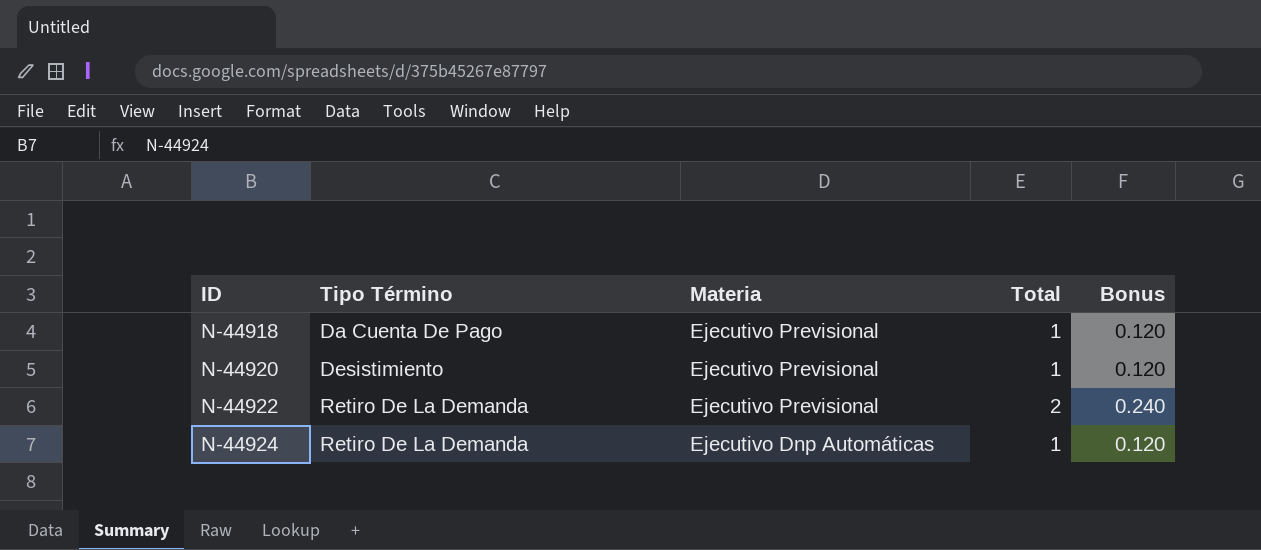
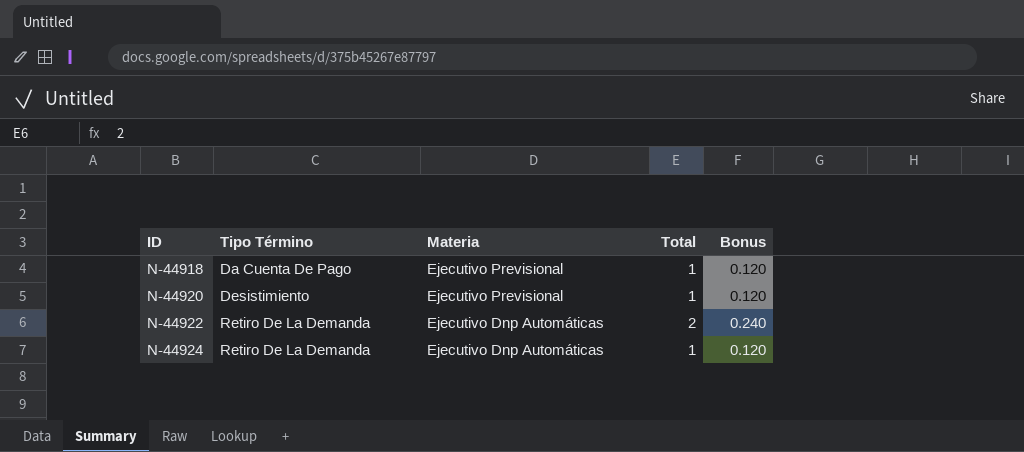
N-44922 | Materia: Ejecutivo Previsional -> Ejecutivo Dnp Automáticas

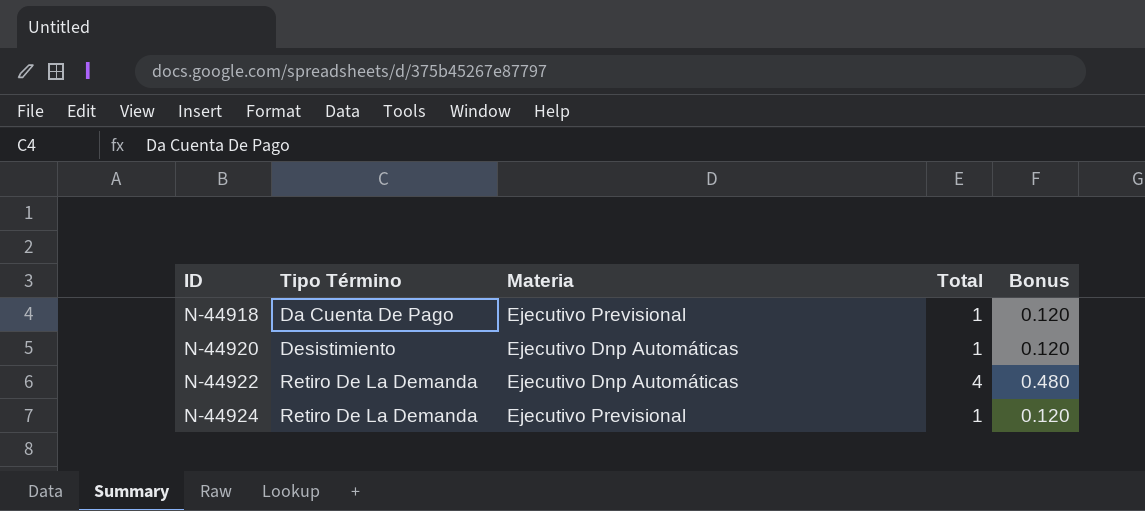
N-44920 | Materia: Ejecutivo Previsional -> Ejecutivo Dnp Automáticas
N-44922 | Total: 2 -> 4
N-44922 | Bonus: 0.240 -> 0.480
N-44924 | Materia: Ejecutivo Dnp Automáticas -> Ejecutivo Previsional

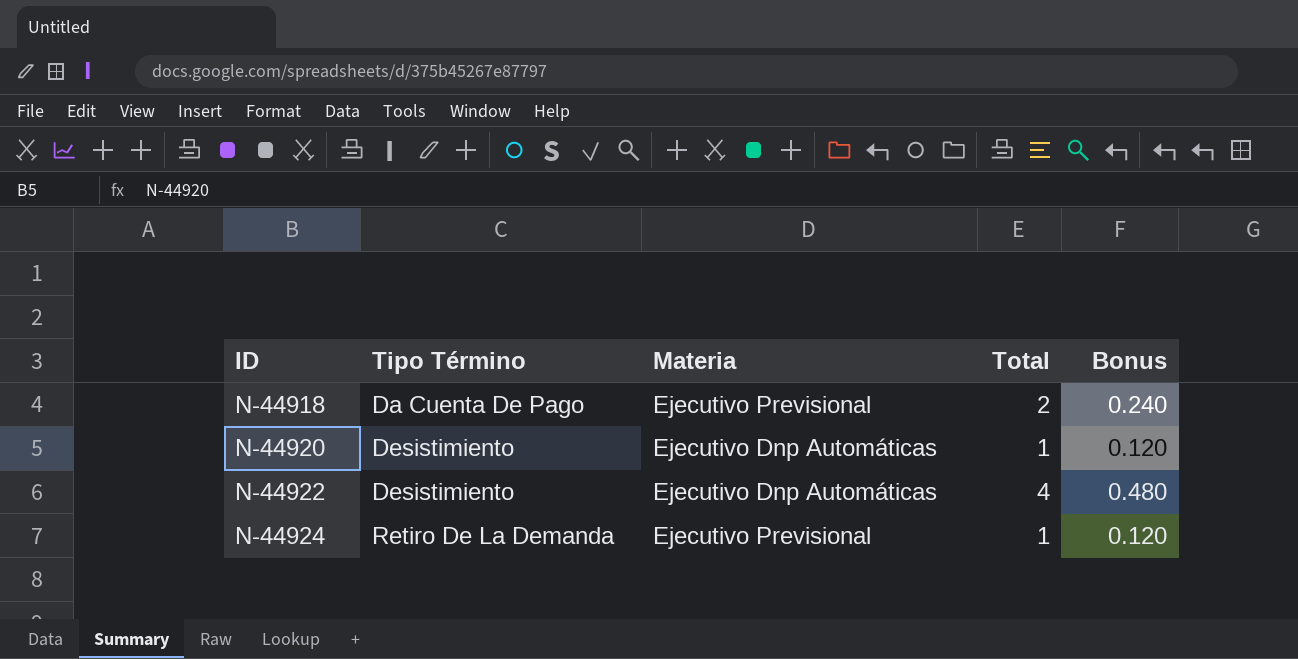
N-44918 | Total: 1 -> 2
N-44918 | Bonus: 0.120 -> 0.240
N-44922 | Tipo Término: Retiro De La Demanda -> Desistimiento

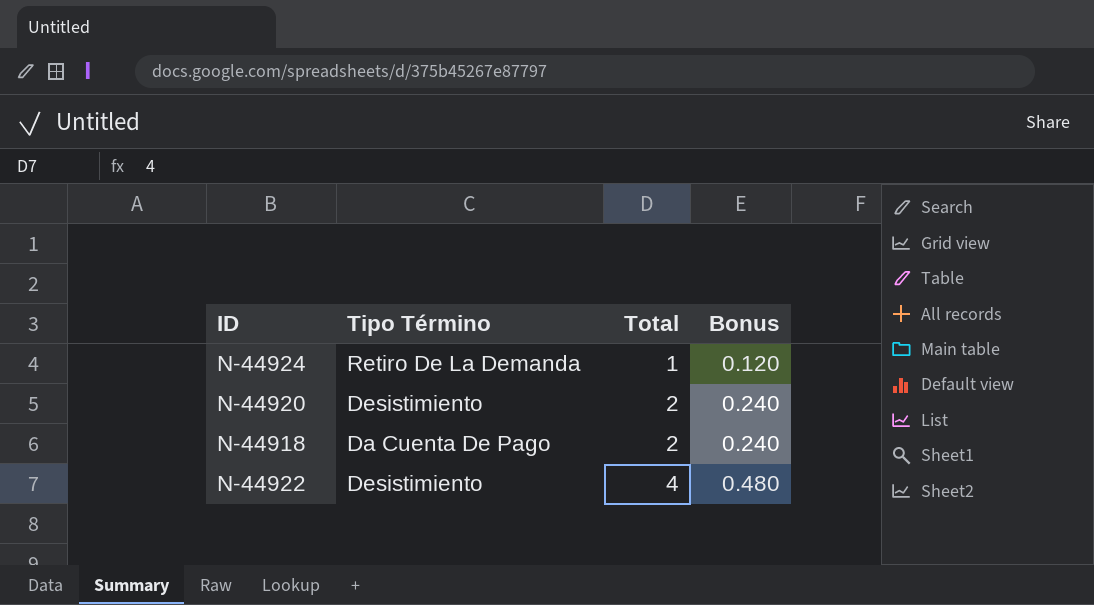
row order: ID ascending -> Total ascending
column Materia | position: 3 -> none
N-44920 | Total: 1 -> 2
N-44920 | Bonus: 0.120 -> 0.240

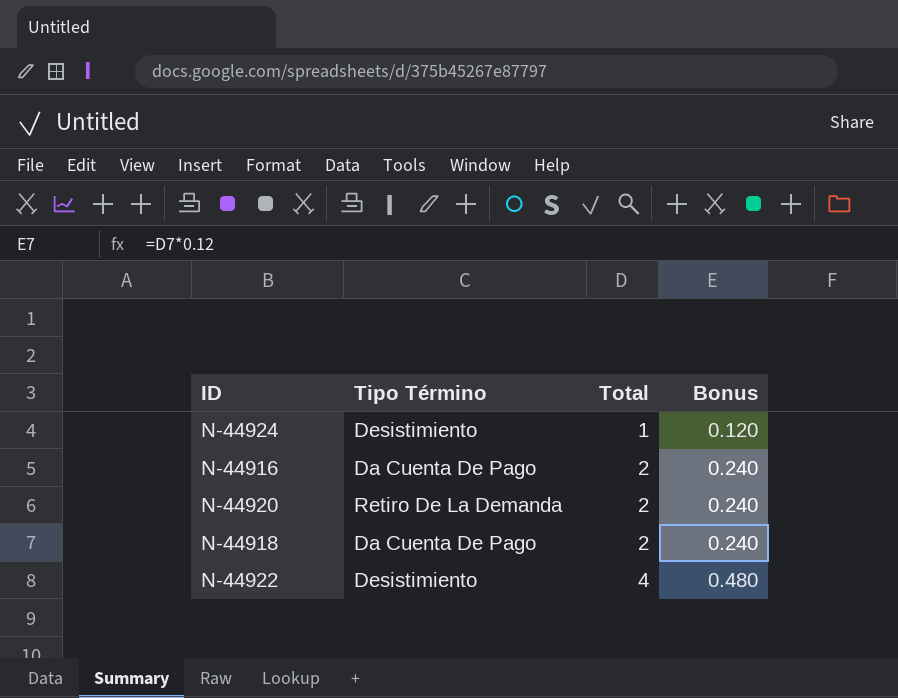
N-44924 | Tipo Término: Retiro De La Demanda -> Desistimiento
row N-44916: none -> Da Cuenta De Pago | 2 | 0.240
N-44920 | Tipo Término: Desistimiento -> Retiro De La Demanda

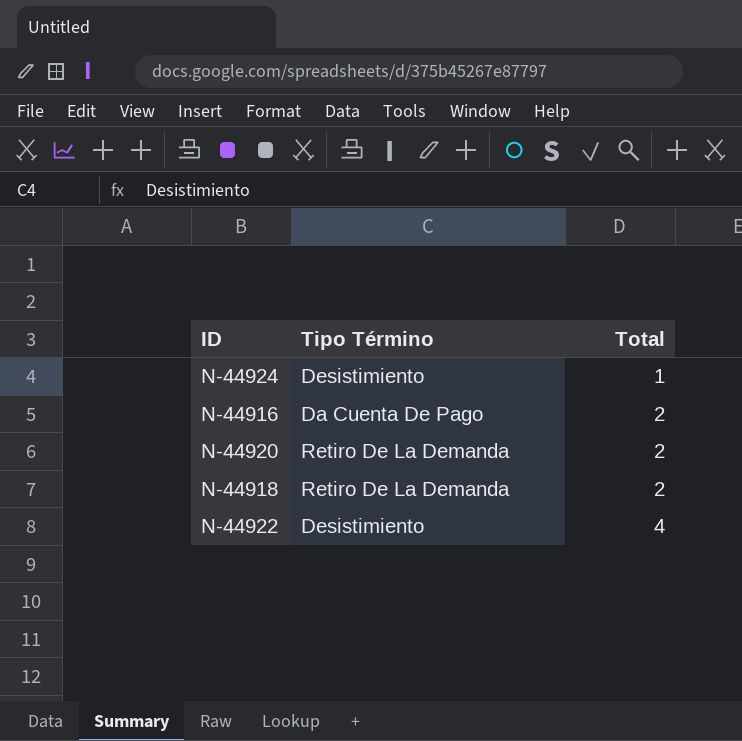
column Bonus | formula: [Total] * 0.12 -> none
N-44918 | Tipo Término: Da Cuenta De Pago -> Retiro De La Demanda

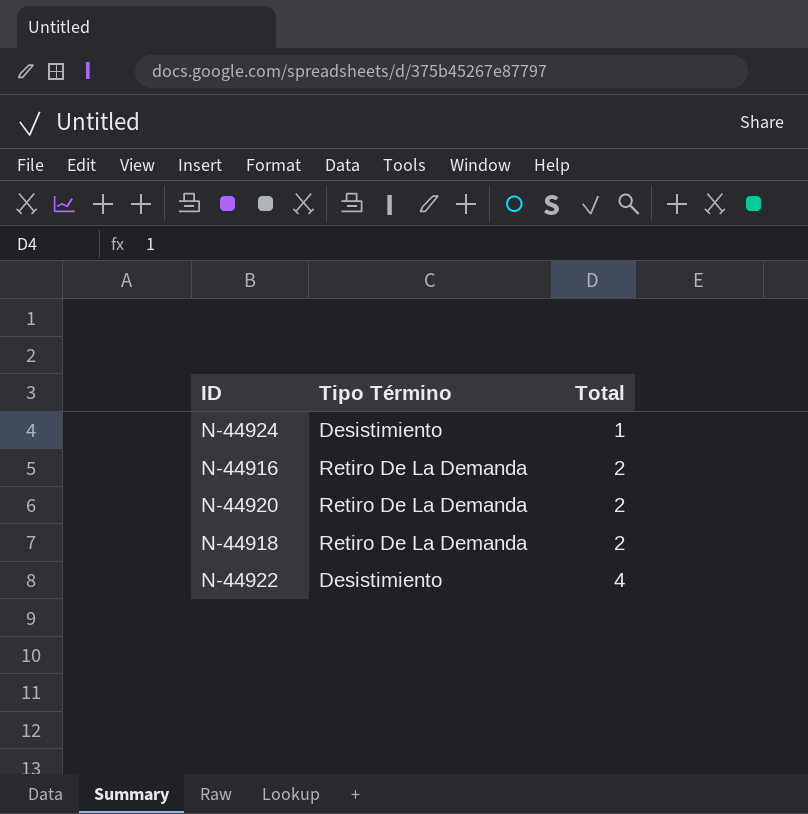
N-44916 | Tipo Término: Da Cuenta De Pago -> Retiro De La Demanda

